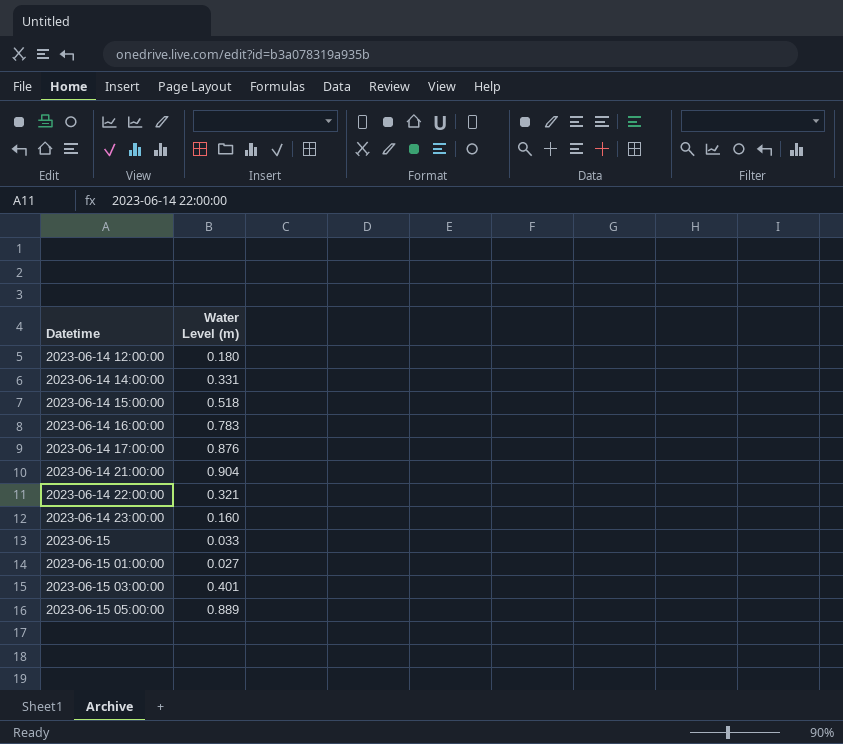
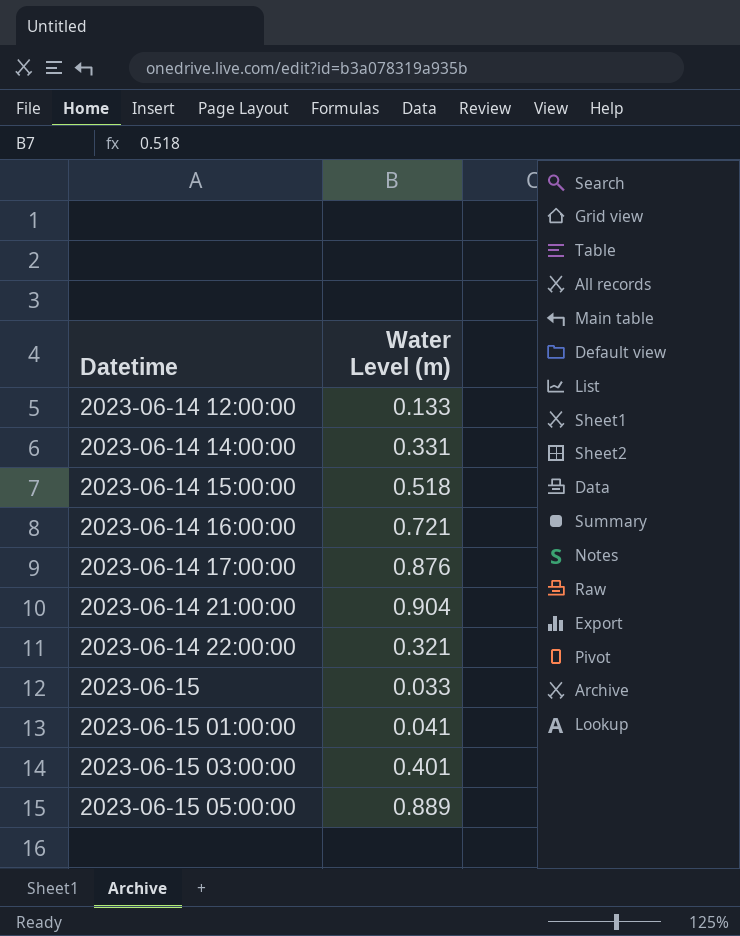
row 2023-06-14 23:00:00: 0.160 -> none
2023-06-14 12:00:00 | Water Level (m): 0.180 -> 0.133
2023-06-14 16:00:00 | Water Level (m): 0.783 -> 0.721
2023-06-15 01:00:00 | Water Level (m): 0.027 -> 0.041

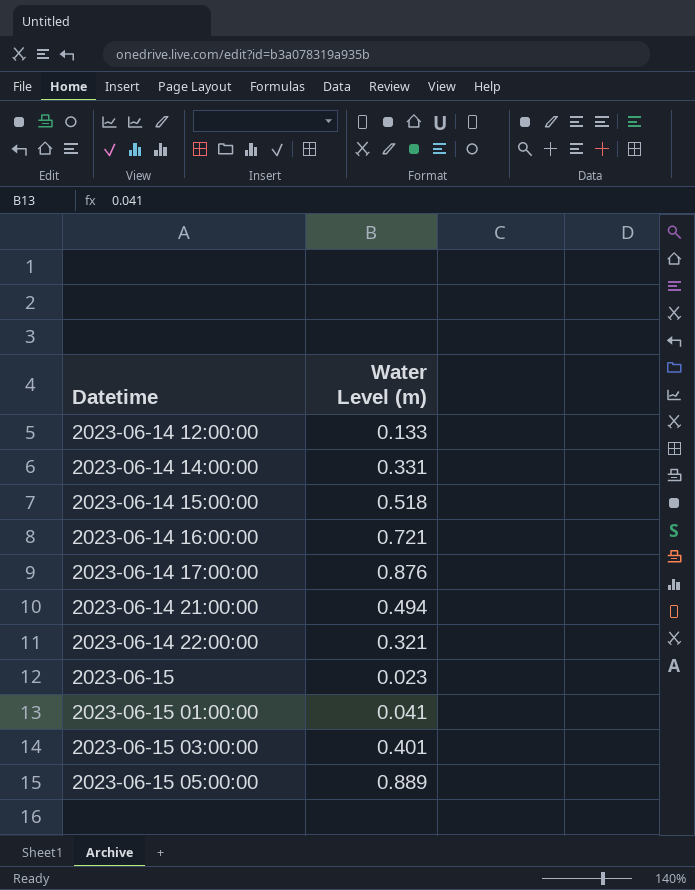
2023-06-14 21:00:00 | Water Level (m): 0.904 -> 0.494
2023-06-15 | Water Level (m): 0.033 -> 0.023

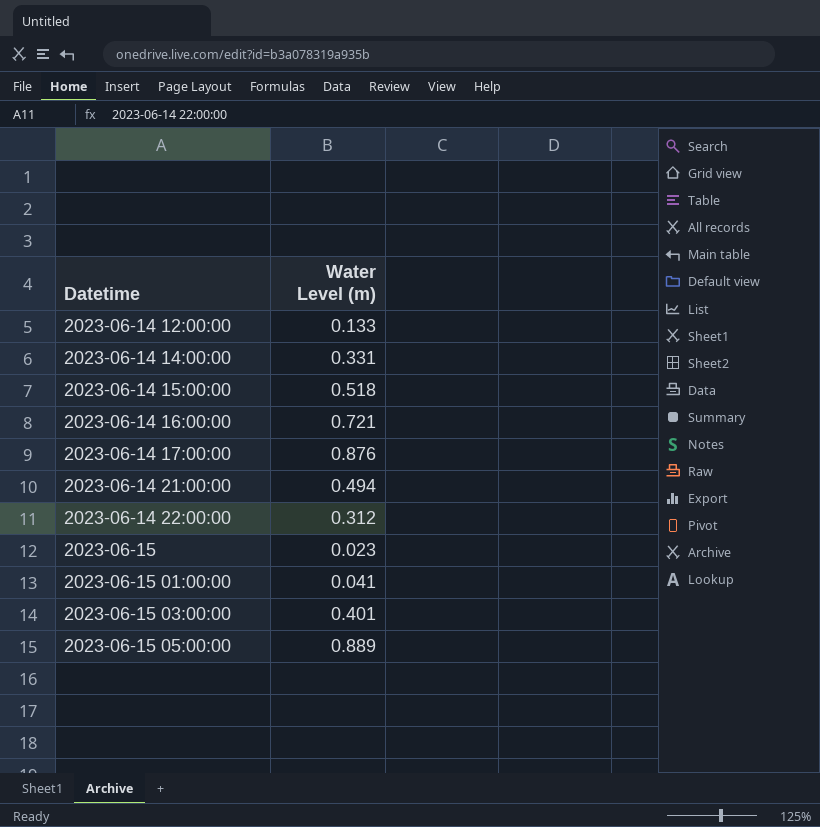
2023-06-14 22:00:00 | Water Level (m): 0.321 -> 0.312

